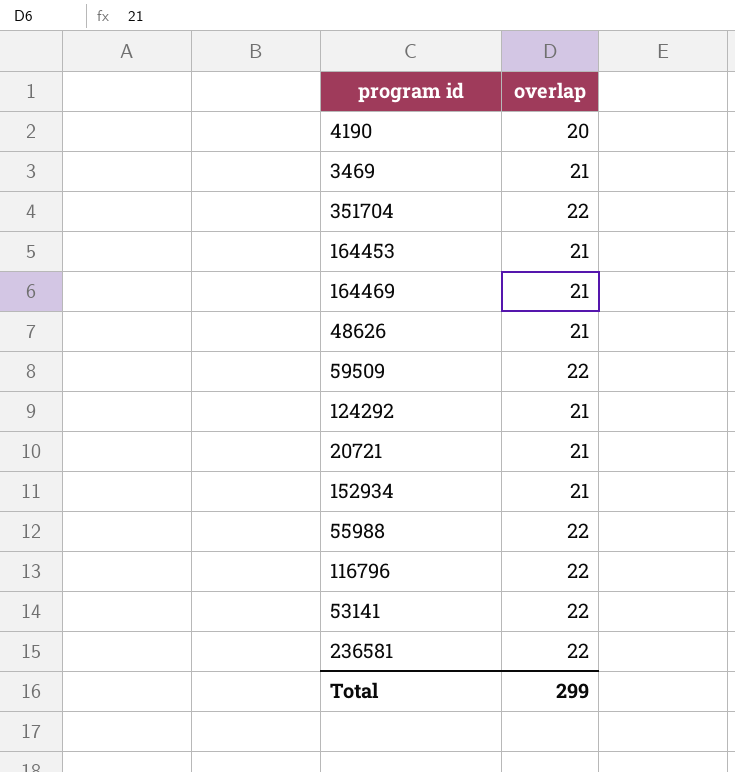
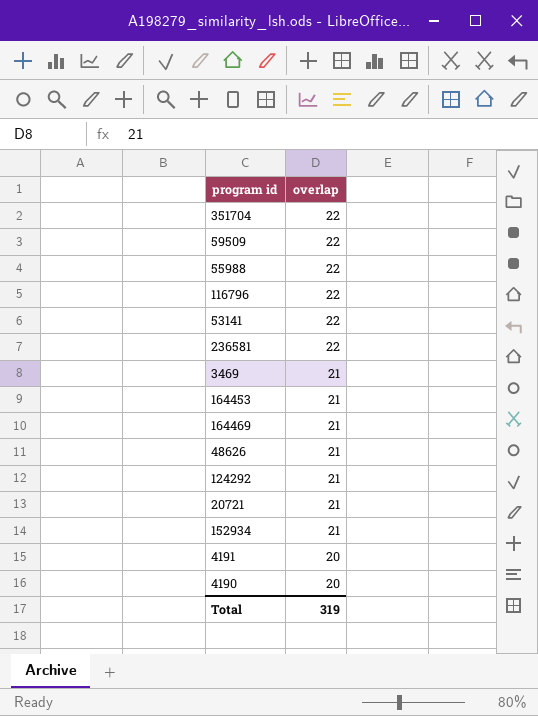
row order: none -> overlap descending
row 4191: none -> 20
Total | overlap: 299 -> 319

